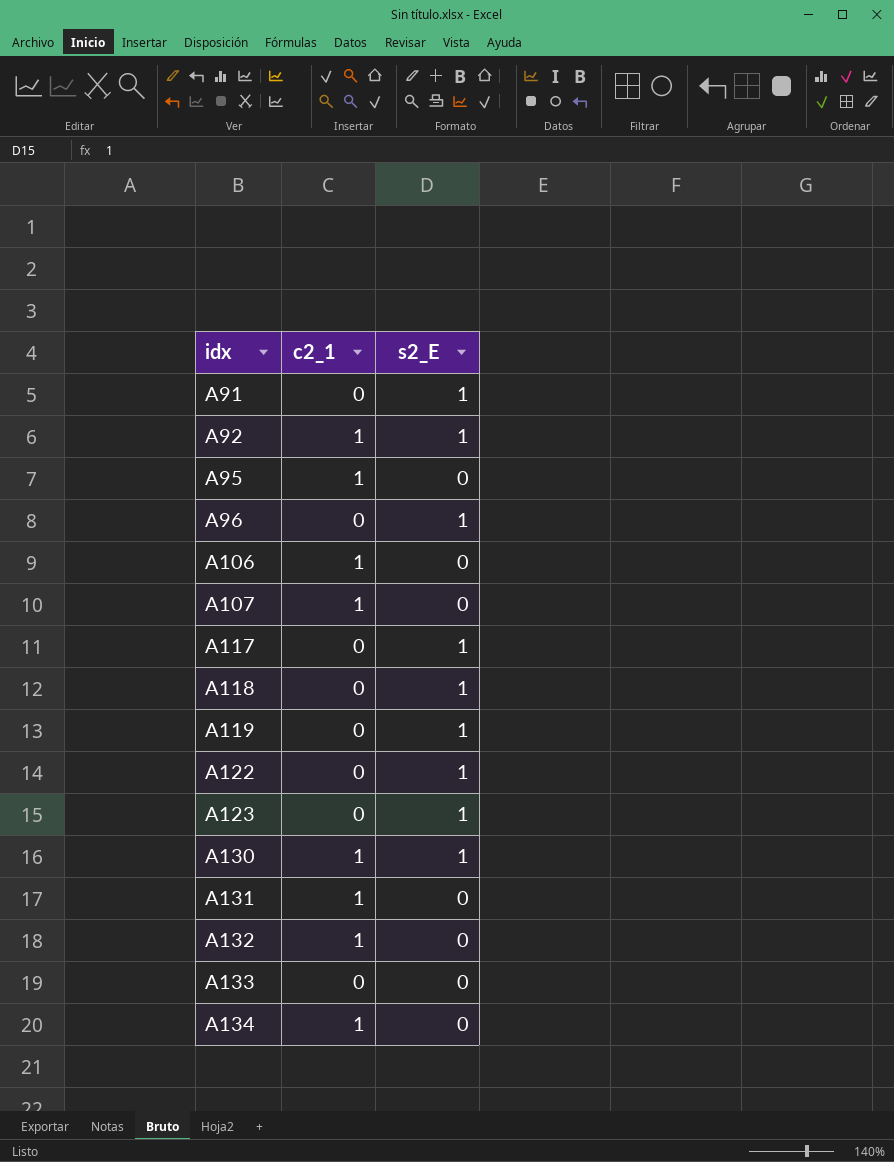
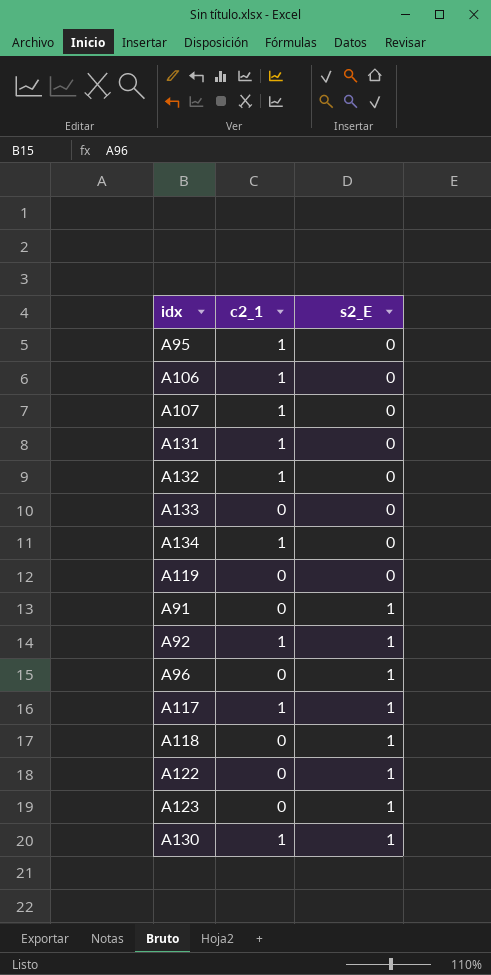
row order: idx ascending -> s2_E ascending
A119 | s2_E: 1 -> 0
A117 | c2_1: 0 -> 1

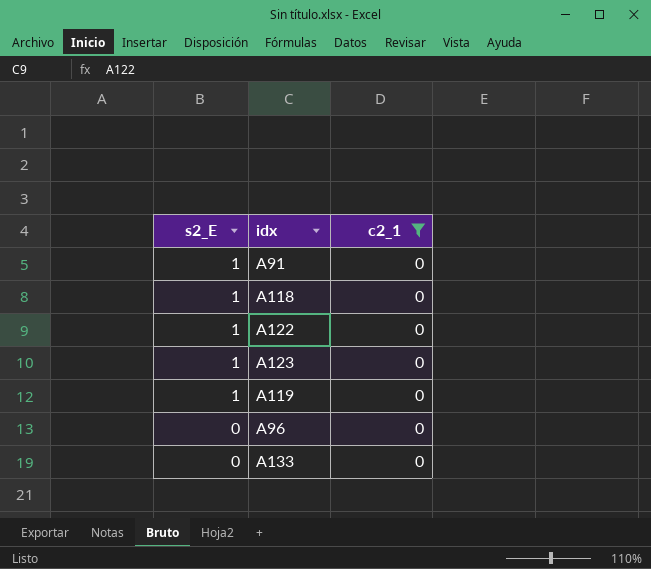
filter: none -> c2_1 = 0
row order: s2_E ascending -> s2_E descending
column s2_E | position: 3 -> 1
A119 | s2_E: 0 -> 1
A96 | s2_E: 1 -> 0

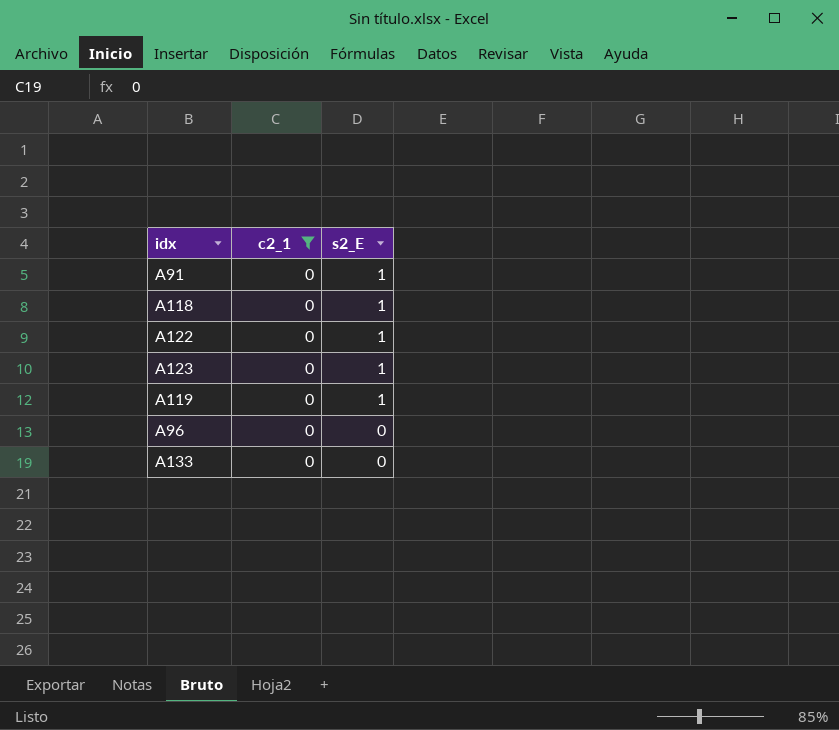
column s2_E | position: 1 -> 3

